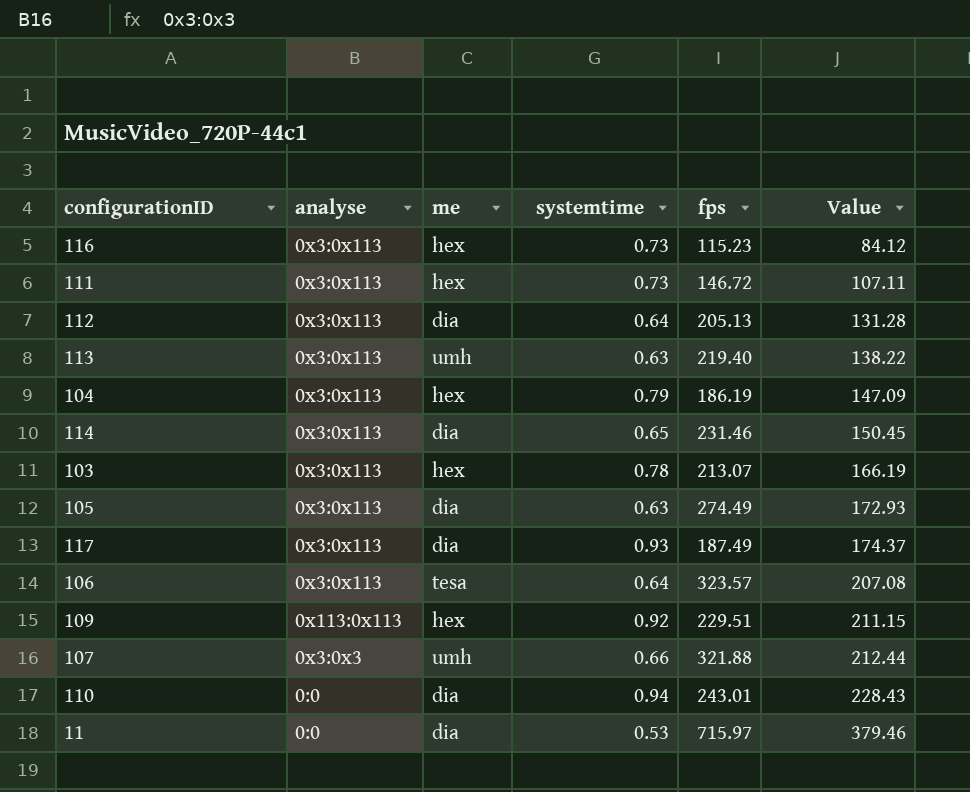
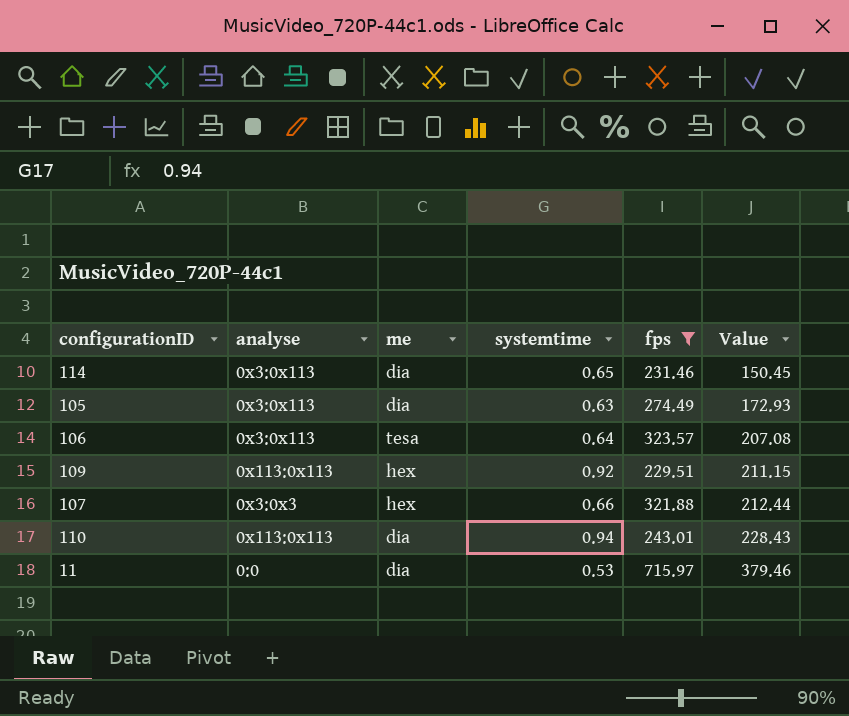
filter: none -> fps >= 229.51
107 | me: umh -> hex
110 | analyse: 0:0 -> 0x113:0x113

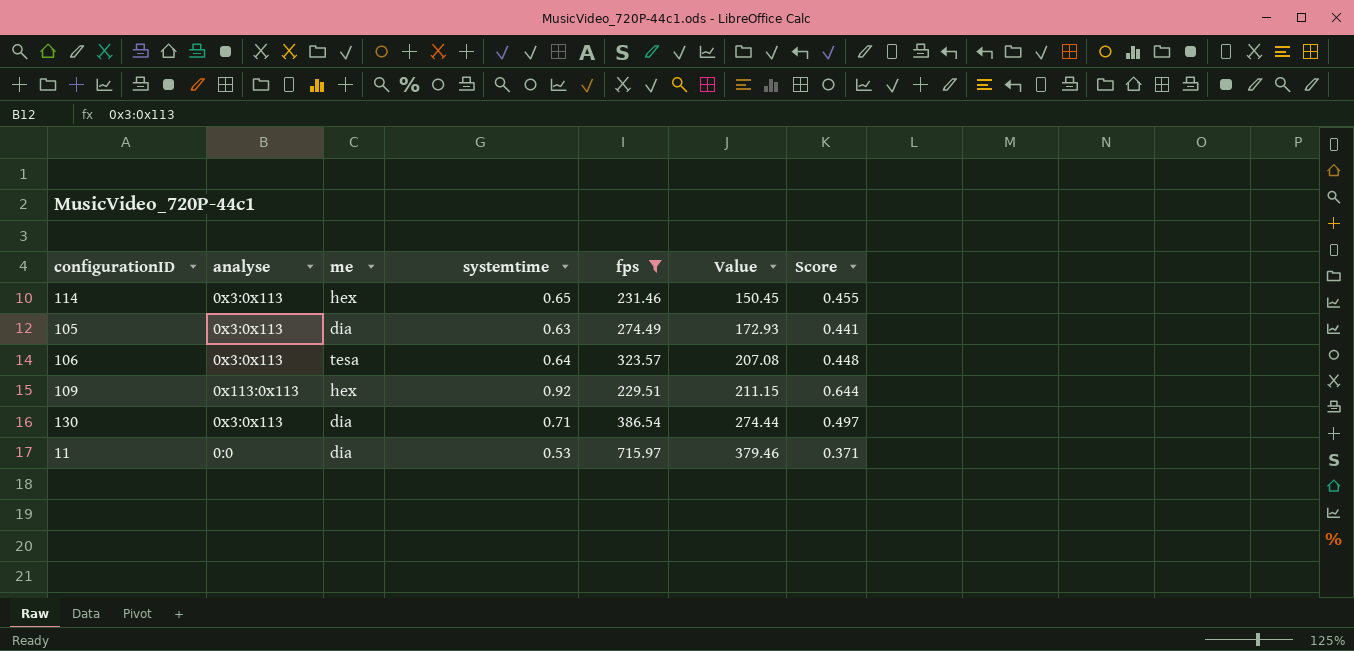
column Score | formula: none -> [systemtime] * 0.7
row 107: 0x3:0x3 | hex | 0.66 | 321.88 | 212.44 -> none
row 110: 0x113:0x113 | dia | 0.94 | 243.01 | 228.43 -> none
114 | me: dia -> hex
row 130: none -> 0x3:0x113 | dia | 0.71 | 386.54 | 274.44 | 0.497

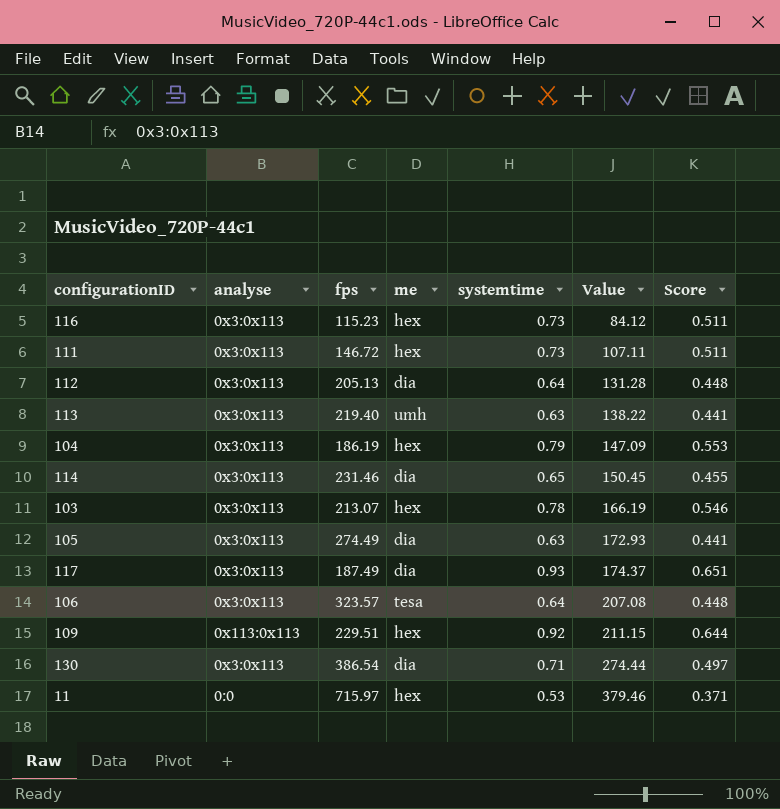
filter: fps >= 229.51 -> none
column fps | position: 5 -> 3
114 | me: hex -> dia
11 | me: dia -> hex

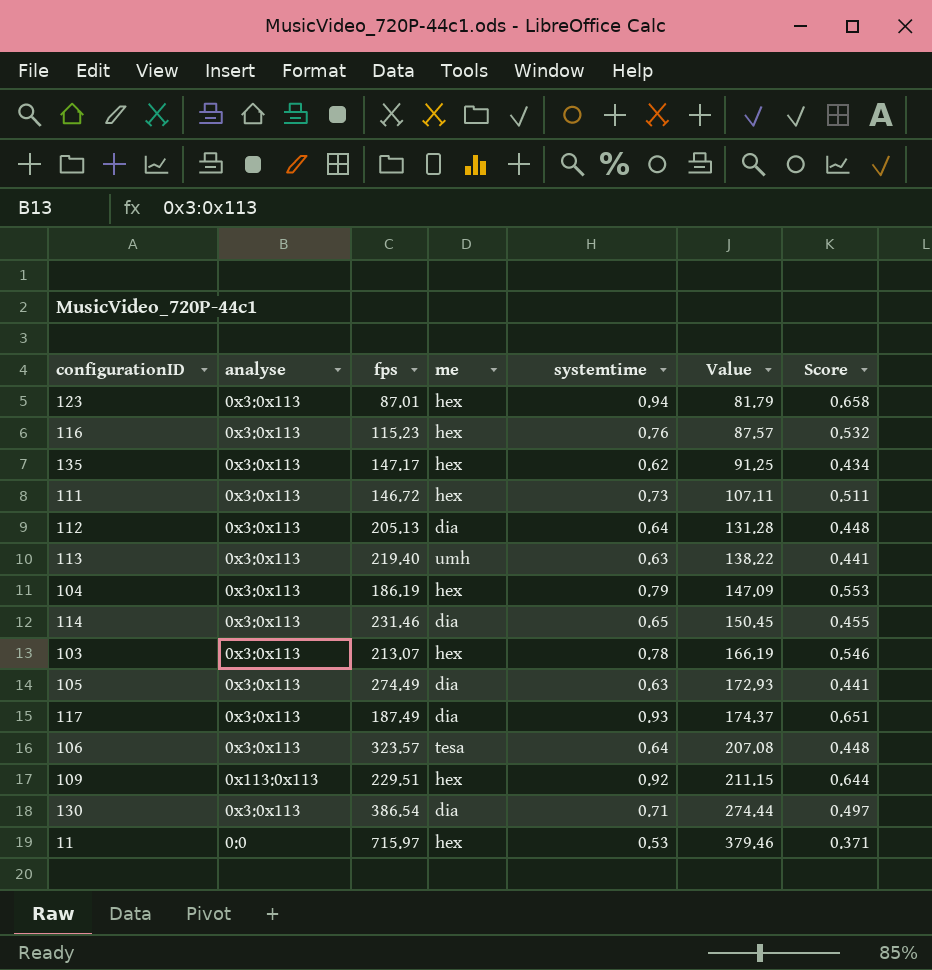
row 123: none -> 0x3:0x113 | 87.01 | hex | 0.94 | 81.79 | 0.658
116 | systemtime: 0.73 -> 0.76
116 | Value: 84.12 -> 87.57
116 | Score: 0.511 -> 0.532
row 135: none -> 0x3:0x113 | 147.17 | hex | 0.62 | 91.25 | 0.434

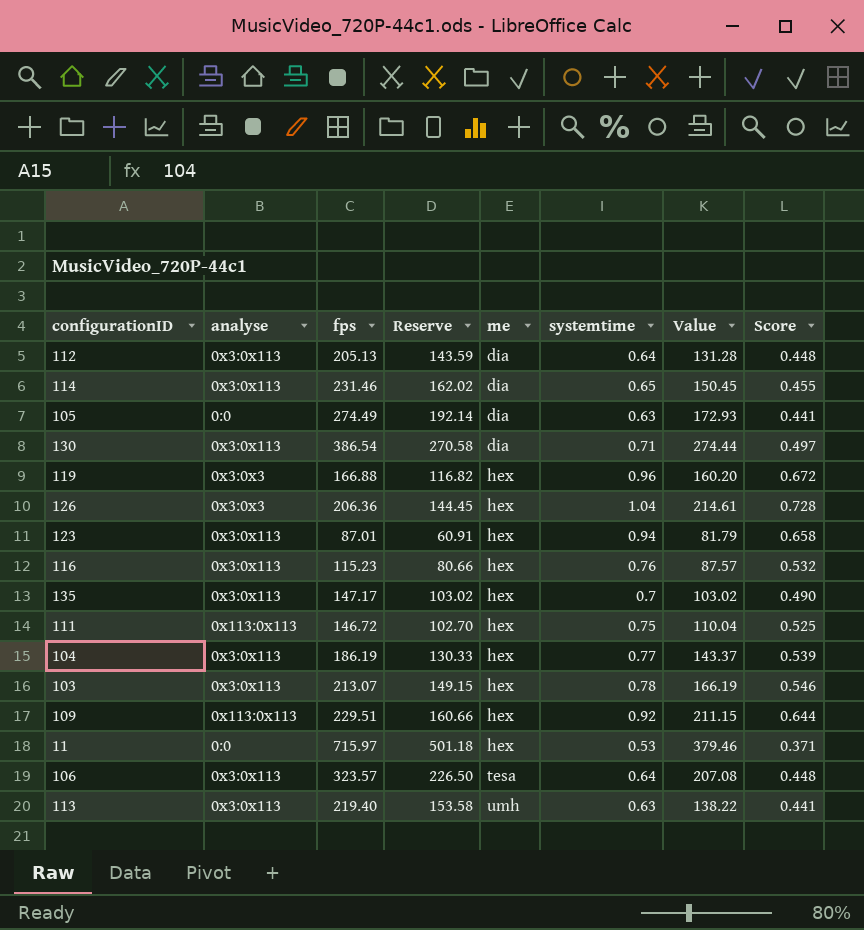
row order: Value ascending -> me ascending
column Reserve | formula: none -> [fps] * 0.7
row 117: 0x3:0x113 | 187.49 | dia | 0.93 | 174.37 | 0.651 -> none
105 | analyse: 0x3:0x113 -> 0:0
row 119: none -> 0x3:0x3 | 166.88 | 116.82 | hex | 0.96 | 160.20 | 0.672
row 126: none -> 0x3:0x3 | 206.36 | 144.45 | hex | 1.04 | 214.61 | 0.728
135 | systemtime: 0.62 -> 0.7
135 | Value: 91.25 -> 103.02
135 | Score: 0.434 -> 0.490
111 | analyse: 0x3:0x113 -> 0x113:0x113
111 | systemtime: 0.73 -> 0.75
111 | Value: 107.11 -> 110.04
111 | Score: 0.511 -> 0.525
104 | systemtime: 0.79 -> 0.77
104 | Value: 147.09 -> 143.37
104 | Score: 0.553 -> 0.539

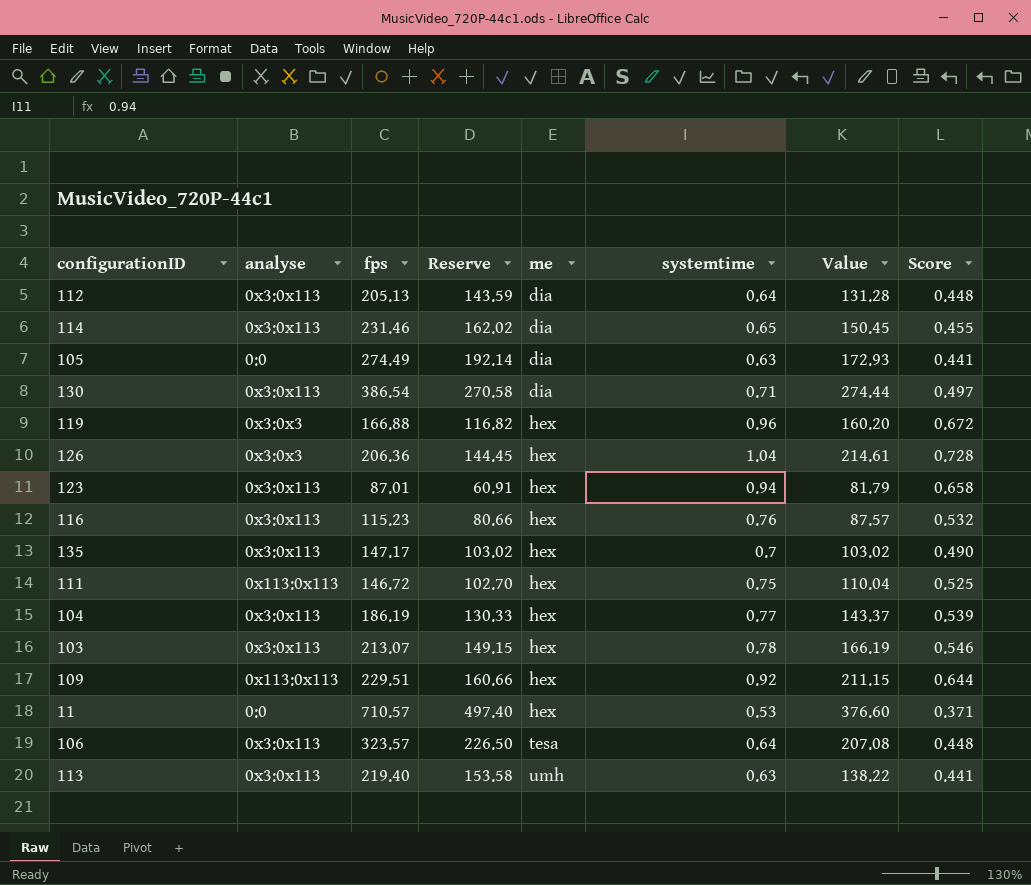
11 | fps: 715.97 -> 710.57
11 | Reserve: 501.18 -> 497.40
11 | Value: 379.46 -> 376.60

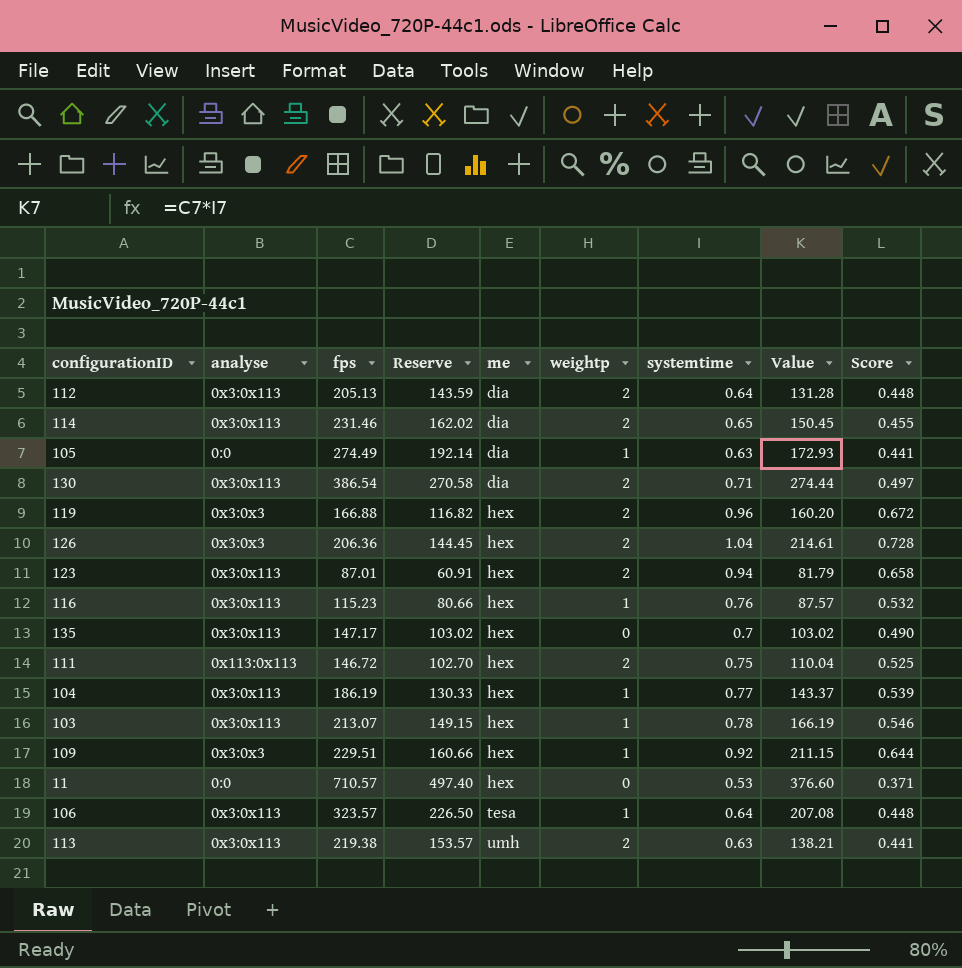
column weightp | position: none -> 6
109 | analyse: 0x113:0x113 -> 0x3:0x3
113 | fps: 219.40 -> 219.38
113 | Reserve: 153.58 -> 153.57
113 | Value: 138.22 -> 138.21

